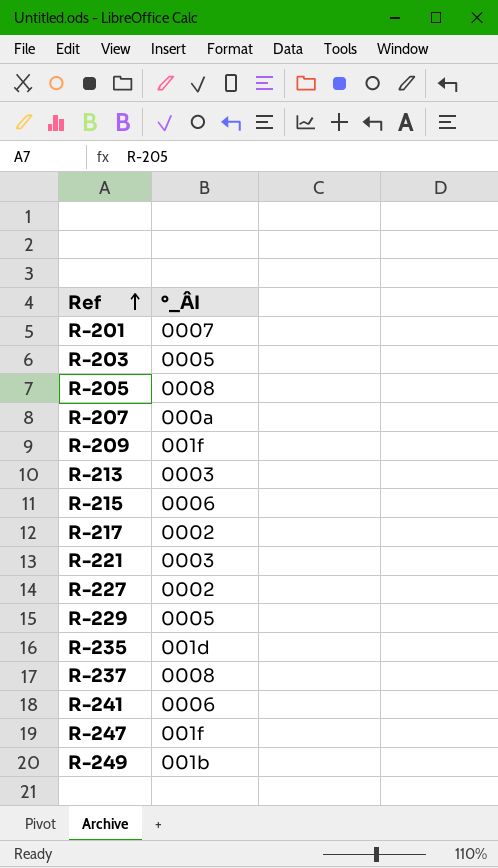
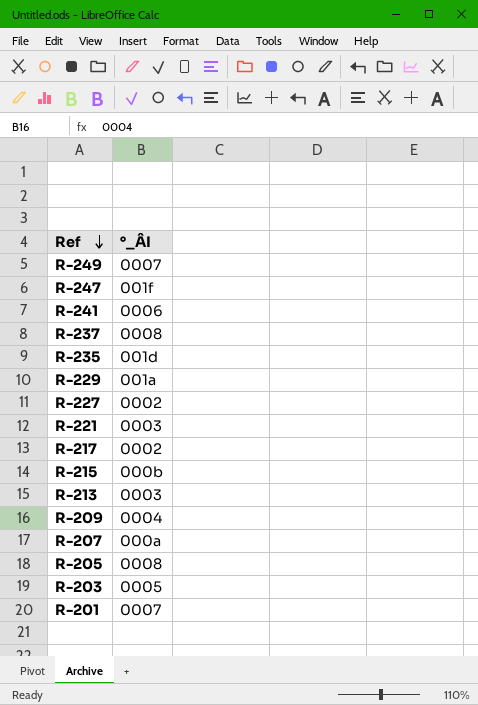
row order: Ref ascending -> Ref descending
R-249 | °_ÂI: 001b -> 0007
R-229 | °_ÂI: 0005 -> 001a
R-215 | °_ÂI: 0006 -> 000b
R-209 | °_ÂI: 001f -> 0004

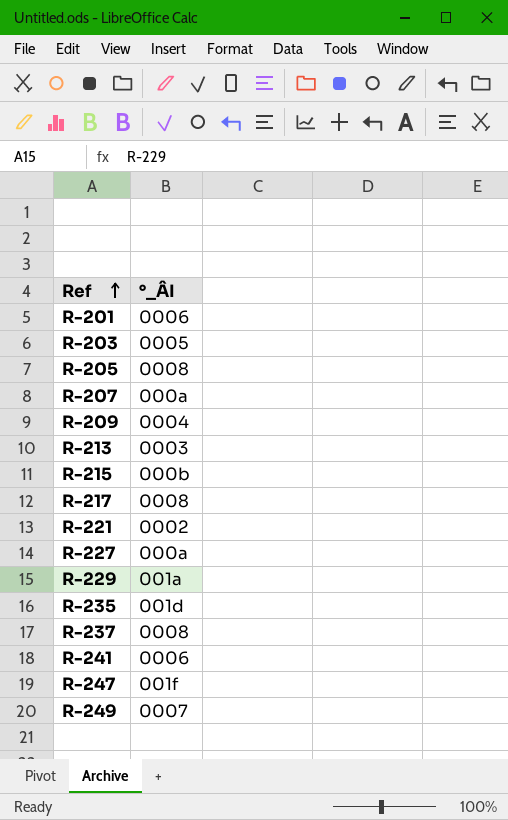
row order: Ref descending -> Ref ascending
R-201 | °_ÂI: 0007 -> 0006
R-217 | °_ÂI: 0002 -> 0008
R-221 | °_ÂI: 0003 -> 0002
R-227 | °_ÂI: 0002 -> 000a

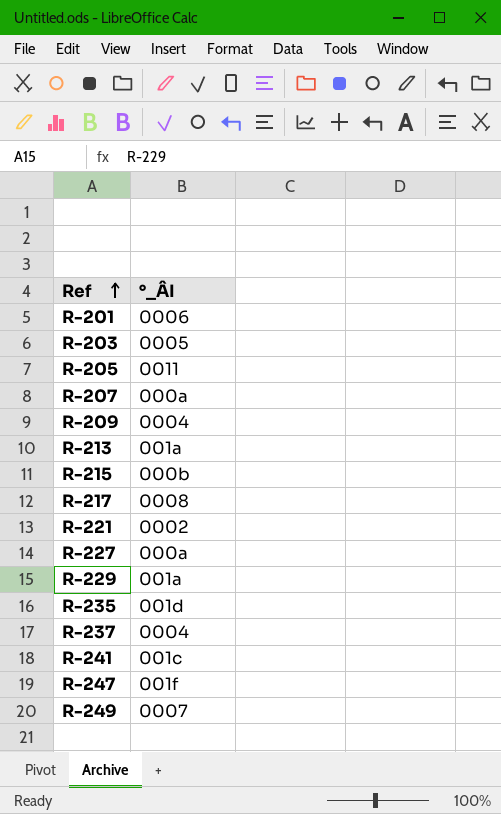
R-205 | °_ÂI: 0008 -> 0011
R-213 | °_ÂI: 0003 -> 001a
R-237 | °_ÂI: 0008 -> 0004
R-241 | °_ÂI: 0006 -> 001c

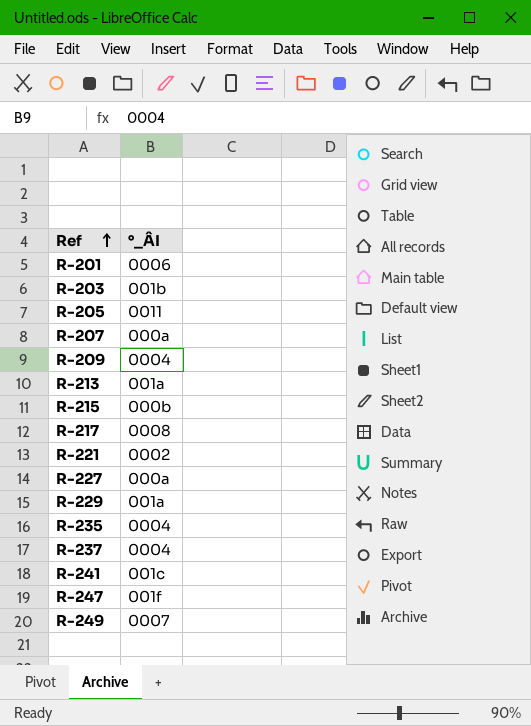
R-203 | °_ÂI: 0005 -> 001b
R-235 | °_ÂI: 001d -> 0004

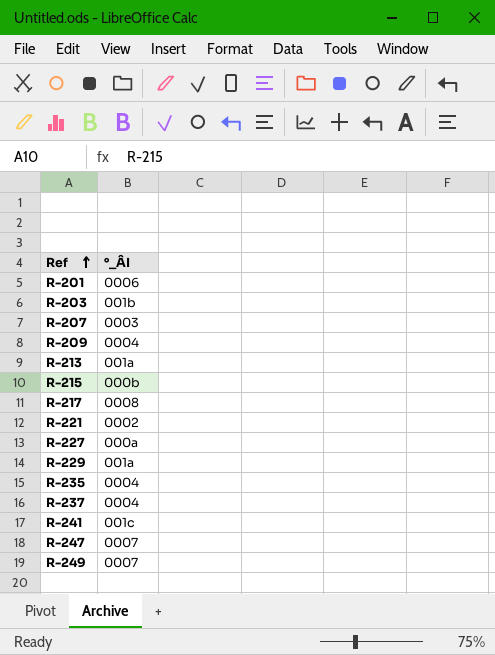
row R-205: 0011 -> none
R-207 | °_ÂI: 000a -> 0003
R-247 | °_ÂI: 001f -> 0007

